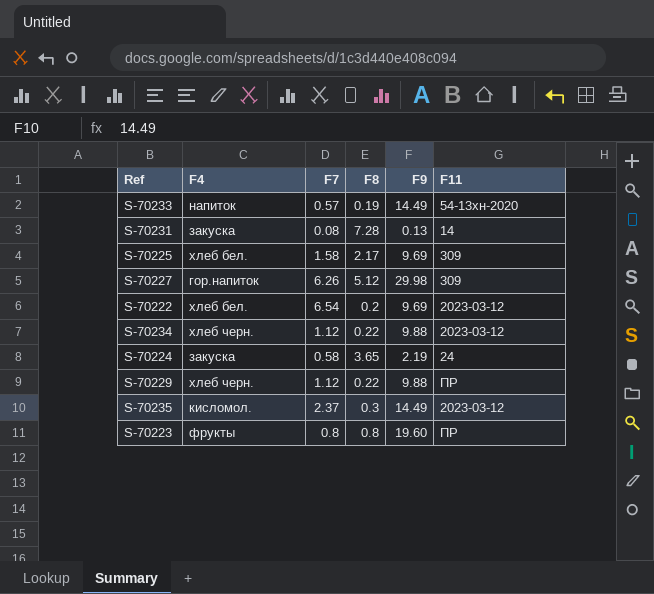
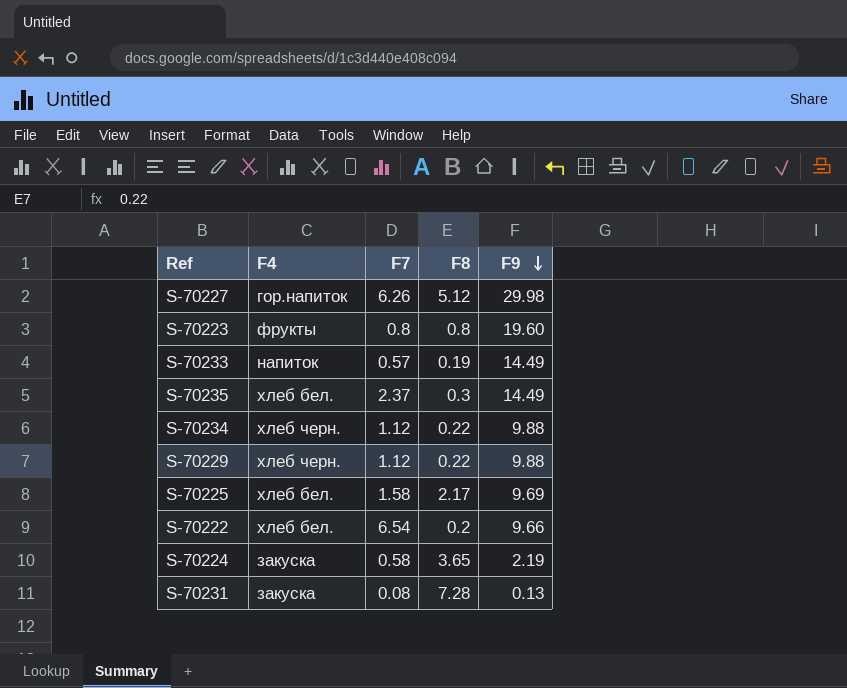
row order: none -> F9 descending
column F11 | position: 6 -> none
S-70235 | F4: кисломол. -> хлеб бел.
S-70222 | F9: 9.69 -> 9.66

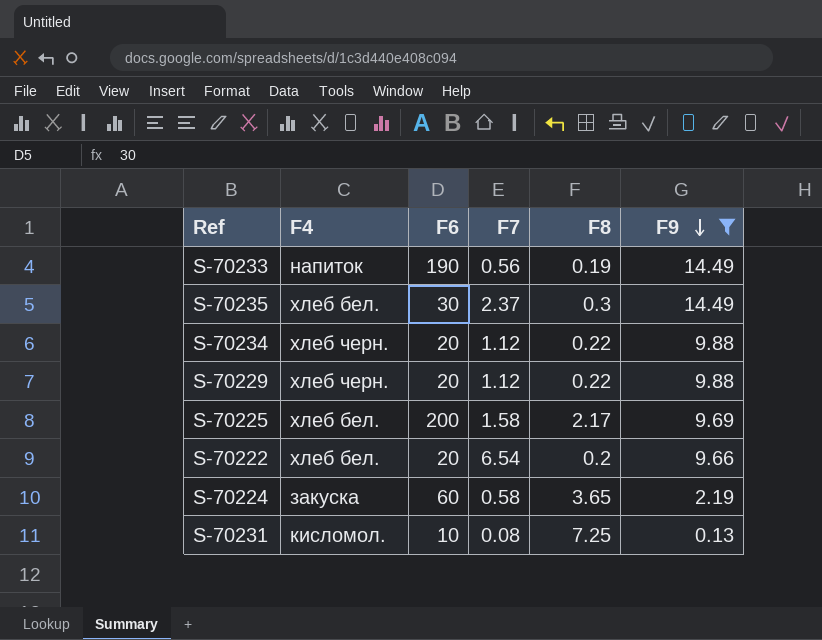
filter: none -> F9 <= 14.49
column F6 | position: none -> 3
S-70233 | F7: 0.57 -> 0.56
S-70231 | F4: закуска -> кисломол.
S-70231 | F8: 7.28 -> 7.25

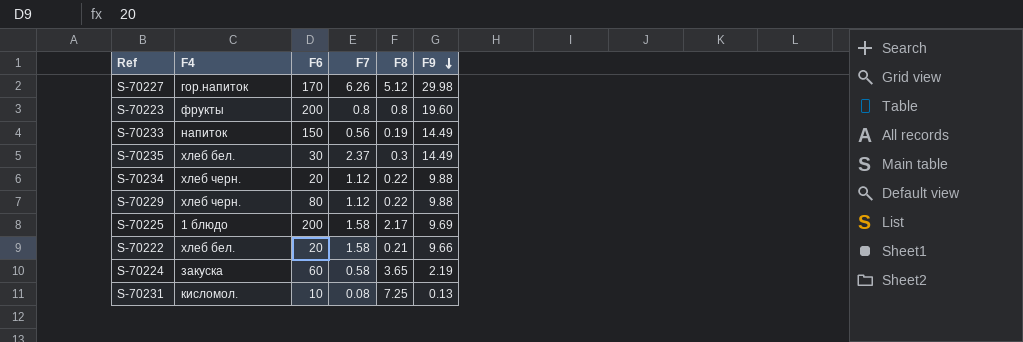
filter: F9 <= 14.49 -> none
S-70233 | F6: 190 -> 150
S-70229 | F6: 20 -> 80
S-70225 | F4: хлеб бел. -> 1 блюдо
S-70222 | F7: 6.54 -> 1.58
S-70222 | F8: 0.2 -> 0.21

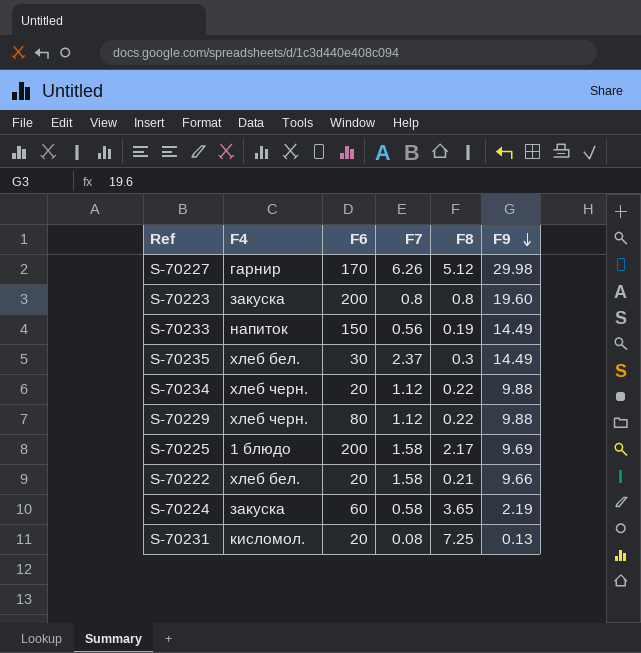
S-70227 | F4: гор.напиток -> гарнир
S-70223 | F4: фрукты -> закуска
S-70231 | F6: 10 -> 20

